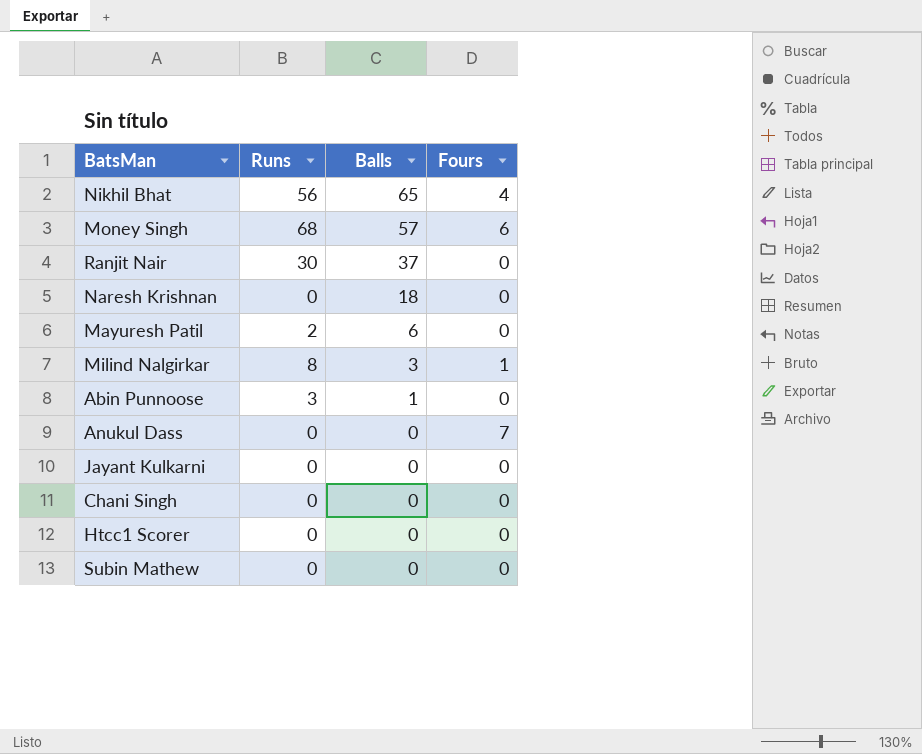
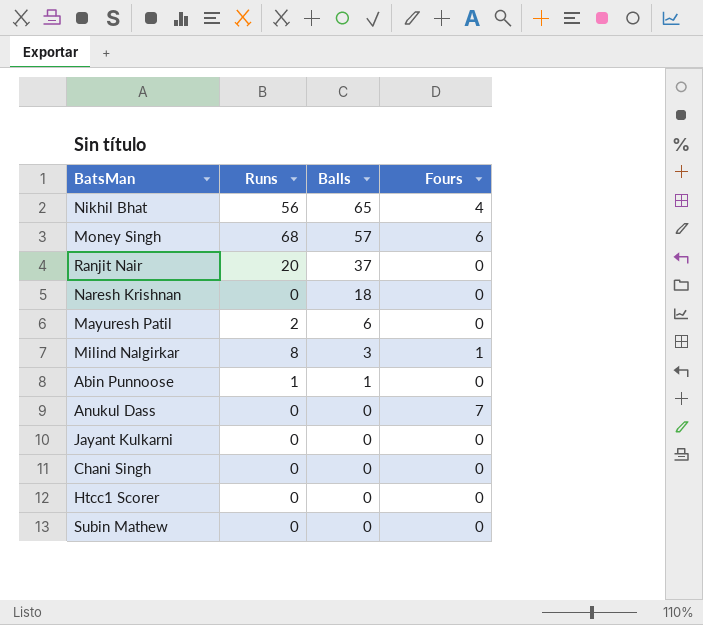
Ranjit Nair | Runs: 30 -> 20
Abin Punnoose | Runs: 3 -> 1

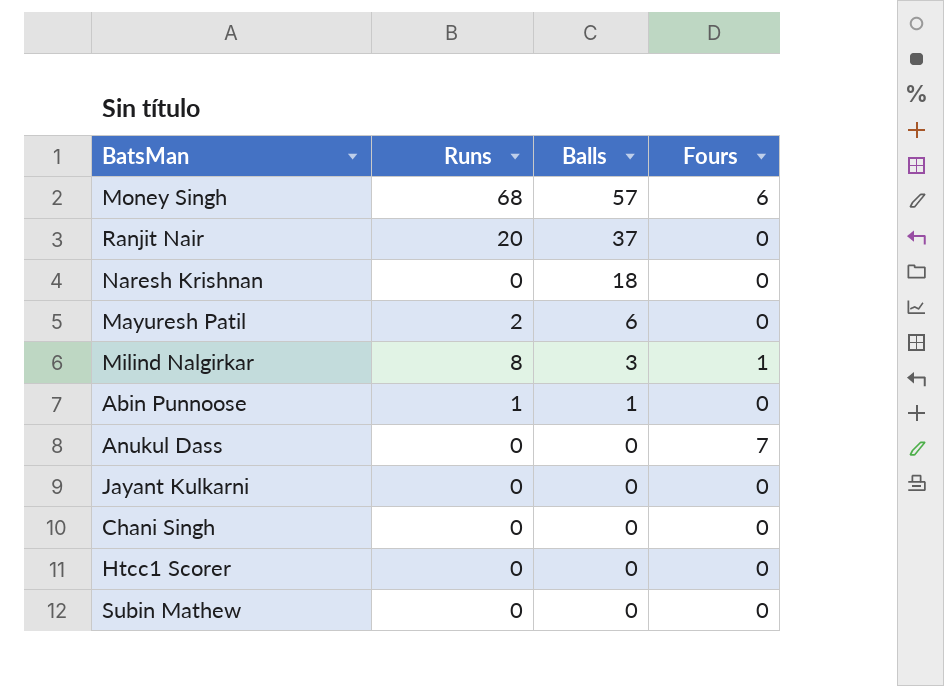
row Nikhil Bhat: 56 | 65 | 4 -> none

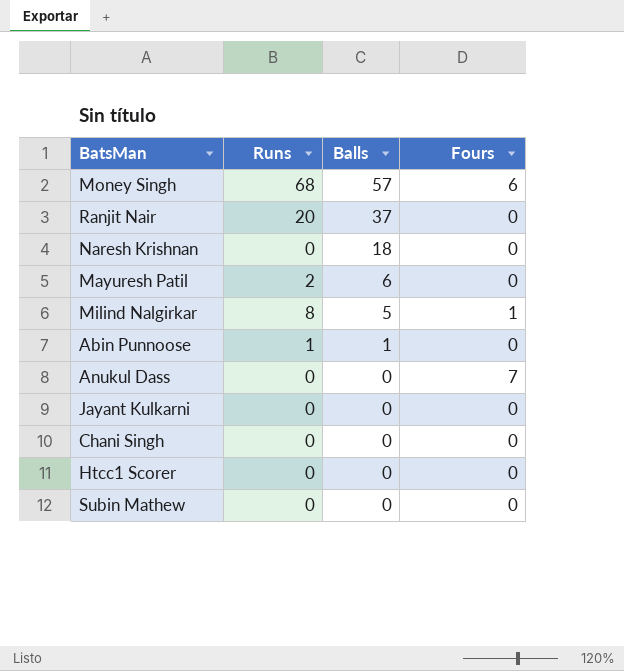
Milind Nalgirkar | Balls: 3 -> 5

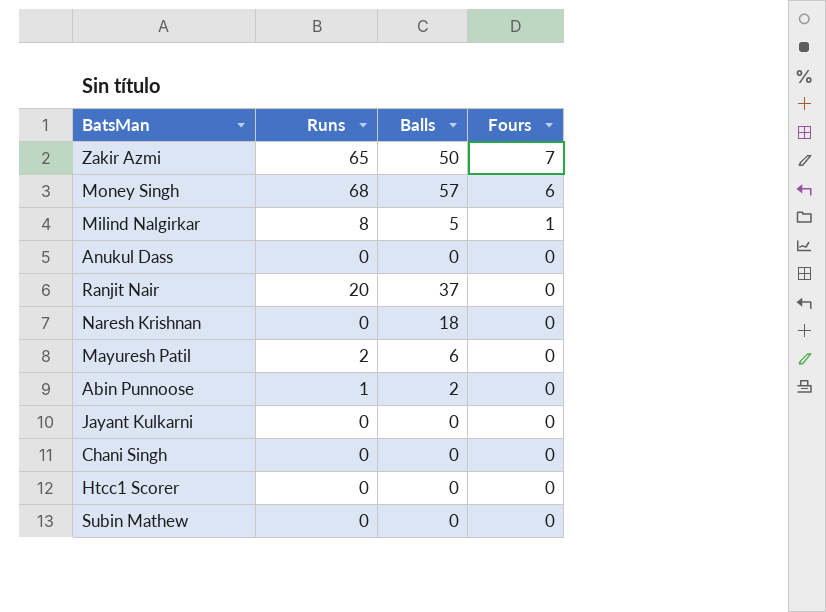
row order: Balls descending -> Fours descending
row Zakir Azmi: none -> 65 | 50 | 7
Anukul Dass | Fours: 7 -> 0
Abin Punnoose | Balls: 1 -> 2

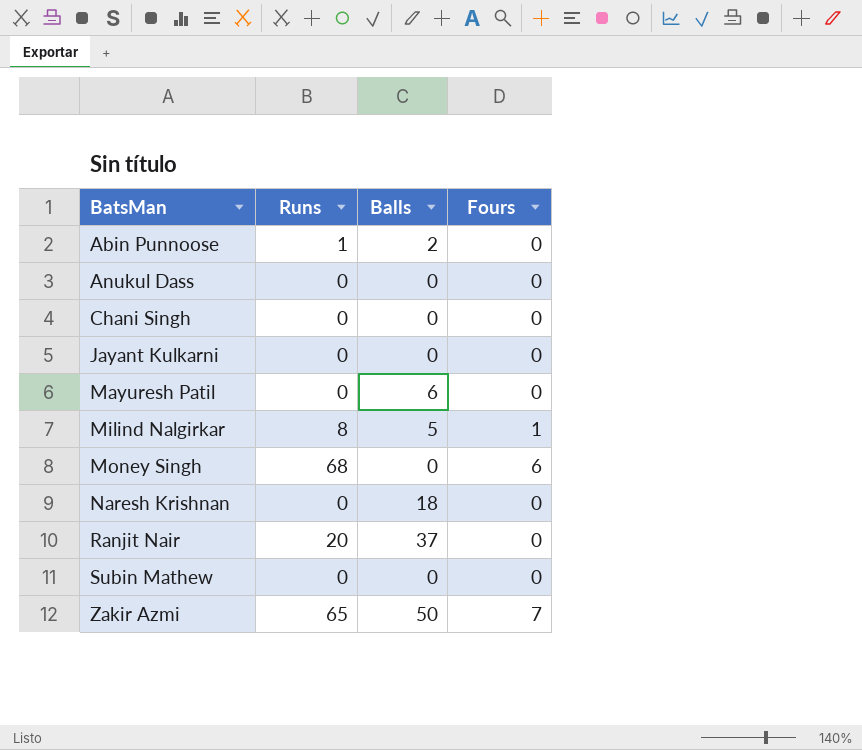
row order: Fours descending -> BatsMan ascending
row Htcc1 Scorer: 0 | 0 | 0 -> none
Mayuresh Patil | Runs: 2 -> 0
Money Singh | Balls: 57 -> 0

